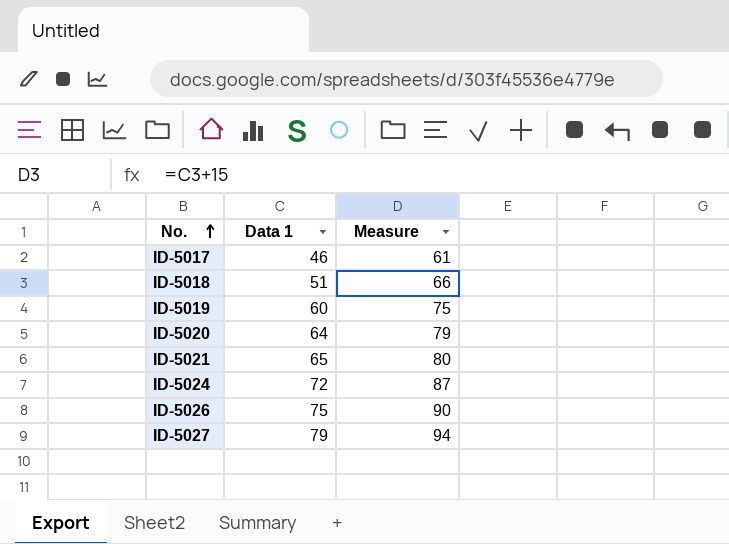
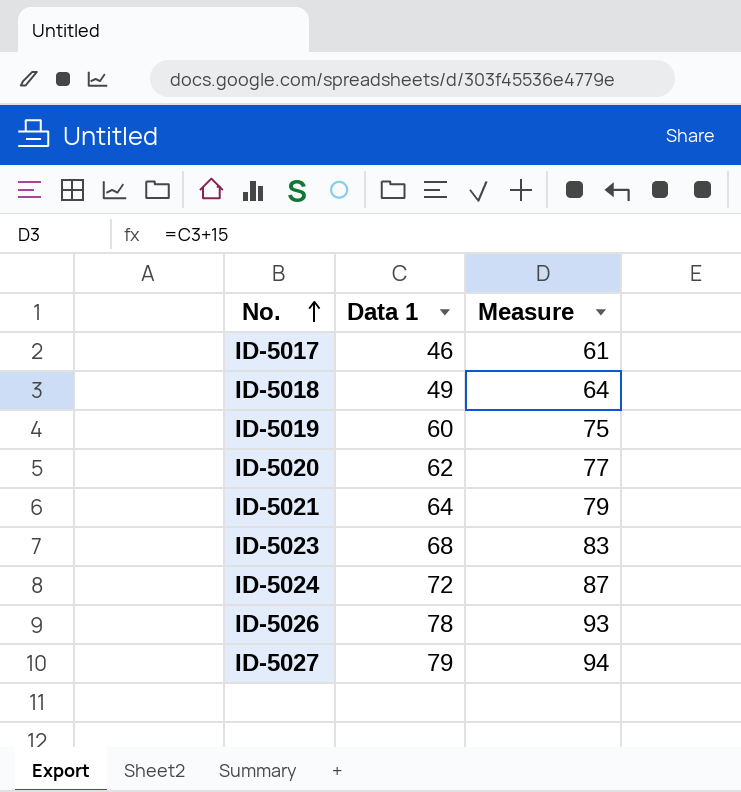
ID-5018 | Data 1: 51 -> 49
ID-5018 | Measure: 66 -> 64
ID-5020 | Data 1: 64 -> 62
ID-5020 | Measure: 79 -> 77
ID-5021 | Data 1: 65 -> 64
ID-5021 | Measure: 80 -> 79
row ID-5023: none -> 68 | 83
ID-5026 | Data 1: 75 -> 78
ID-5026 | Measure: 90 -> 93

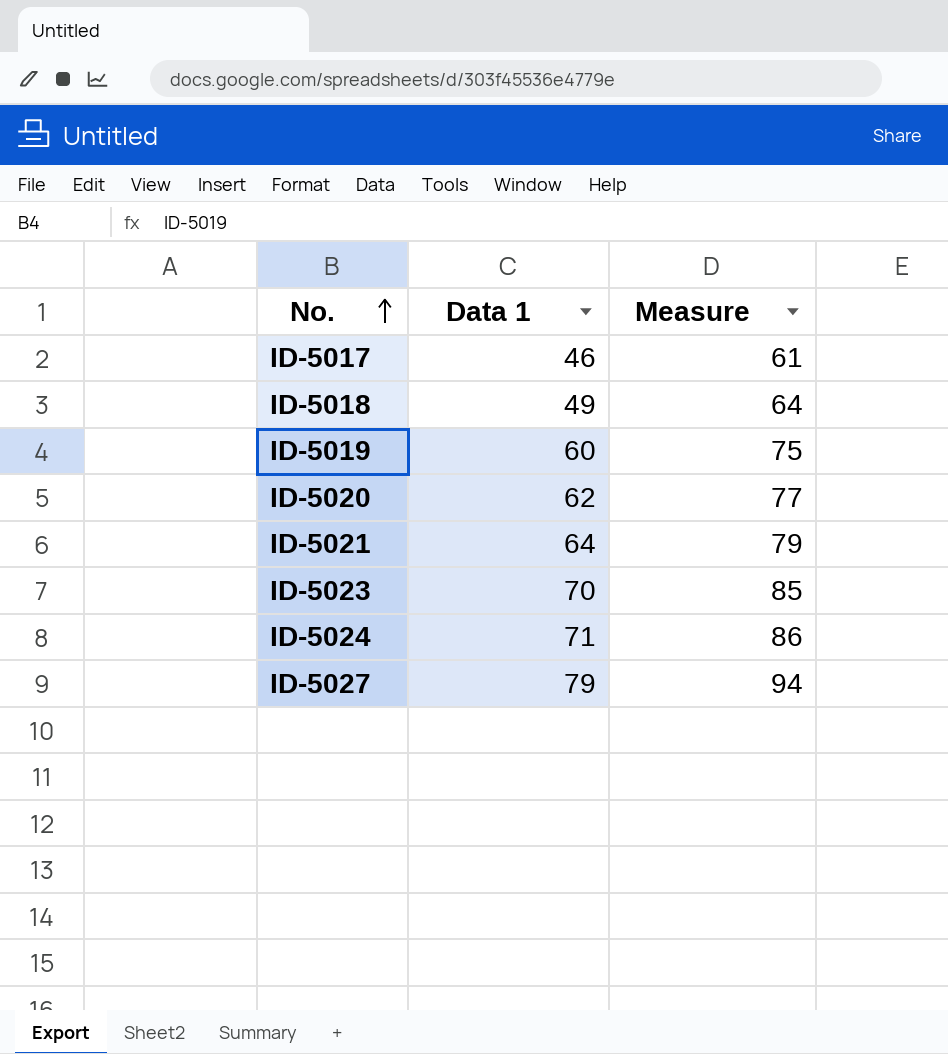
row ID-5026: 78 | 93 -> none
ID-5023 | Data 1: 68 -> 70
ID-5023 | Measure: 83 -> 85
ID-5024 | Data 1: 72 -> 71
ID-5024 | Measure: 87 -> 86

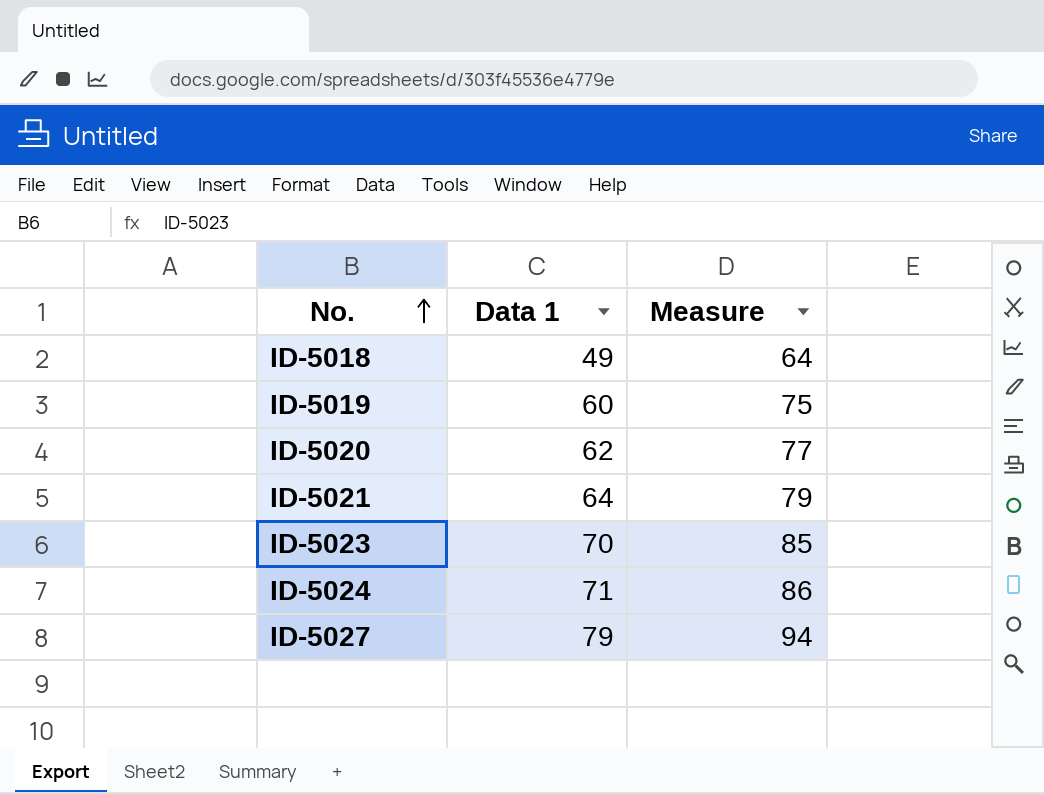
row ID-5017: 46 | 61 -> none

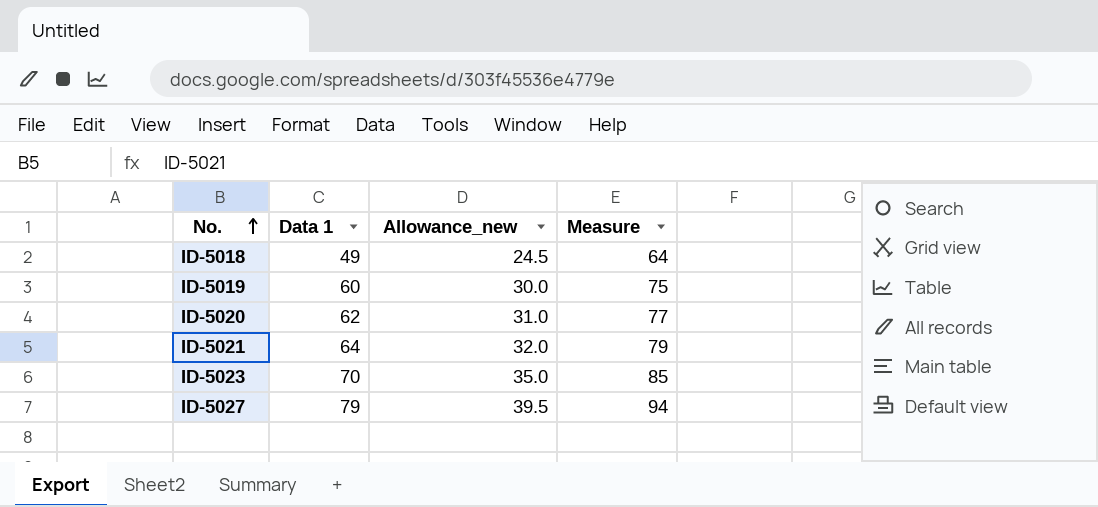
column Allowance_new | formula: none -> [Data 1] * 0.5
row ID-5024: 71 | 86 -> none

